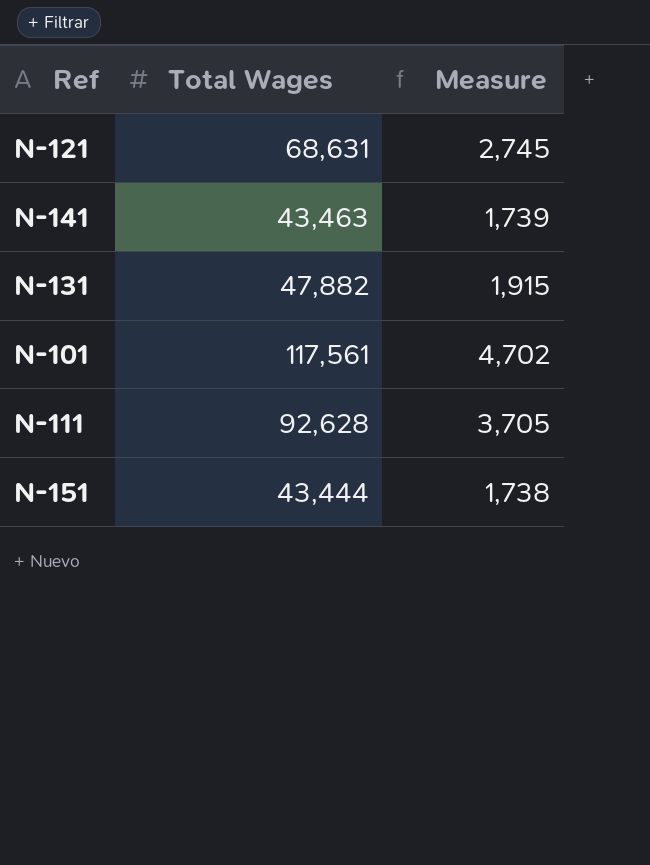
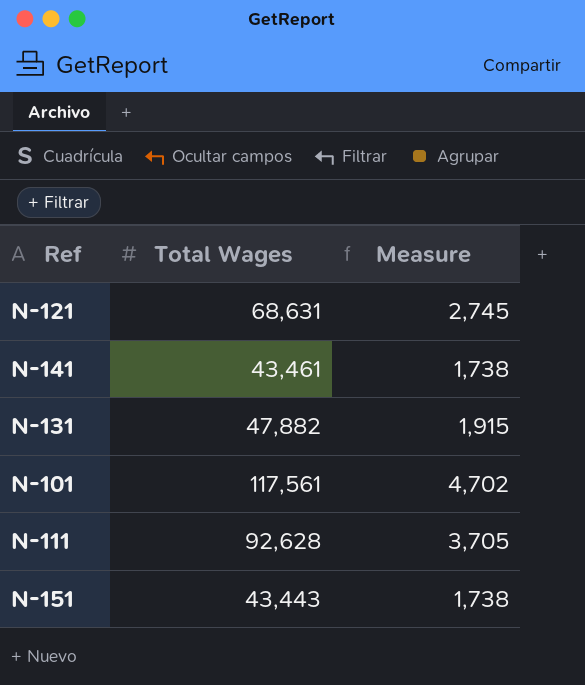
N-141 | Total Wages: 43,463 -> 43,461
N-141 | Measure: 1,739 -> 1,738
N-151 | Total Wages: 43,444 -> 43,443

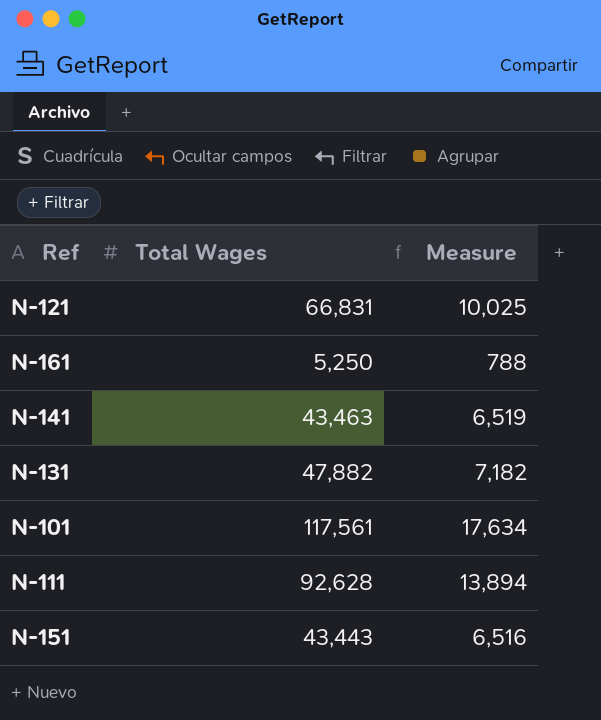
column Measure | formula: [Total Wages] * 0.04 -> [Total Wages] * 0.15
N-121 | Total Wages: 68,631 -> 66,831
row N-161: none -> 5,250 | 788
N-141 | Total Wages: 43,461 -> 43,463

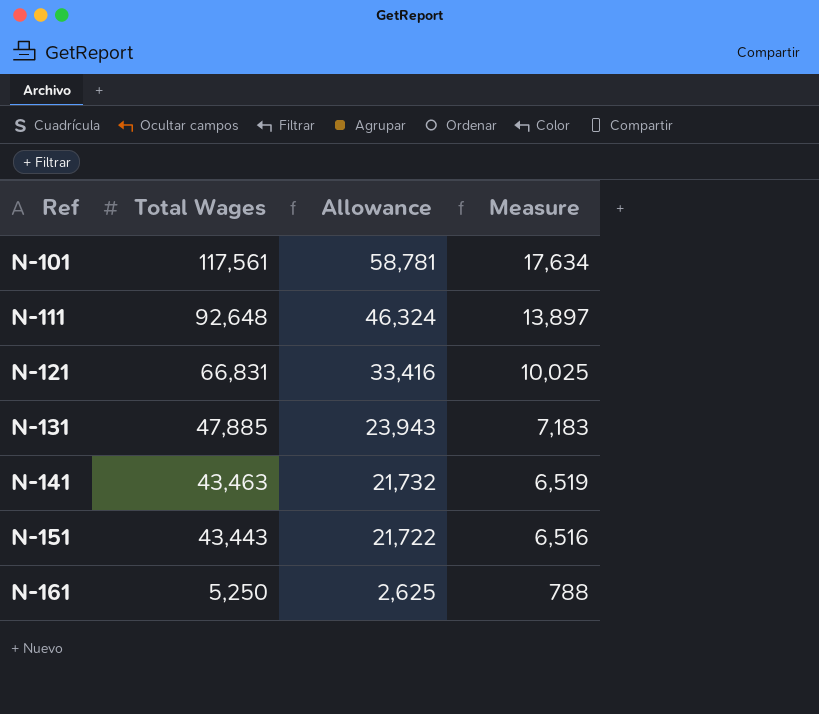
row order: none -> Ref ascending
column Allowance | formula: none -> [Total Wages] * 0.5
N-111 | Total Wages: 92,628 -> 92,648
N-111 | Measure: 13,894 -> 13,897
N-131 | Total Wages: 47,882 -> 47,885
N-131 | Measure: 7,182 -> 7,183

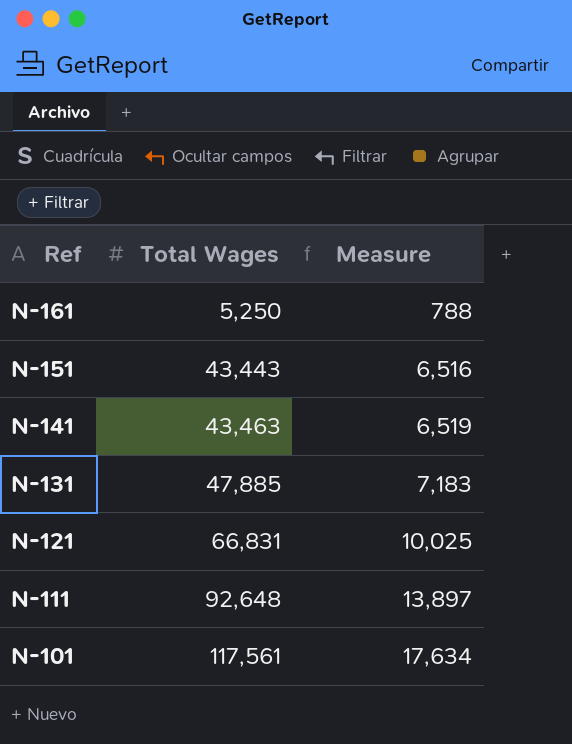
row order: Ref ascending -> Ref descending
column Allowance | formula: [Total Wages] * 0.5 -> none

